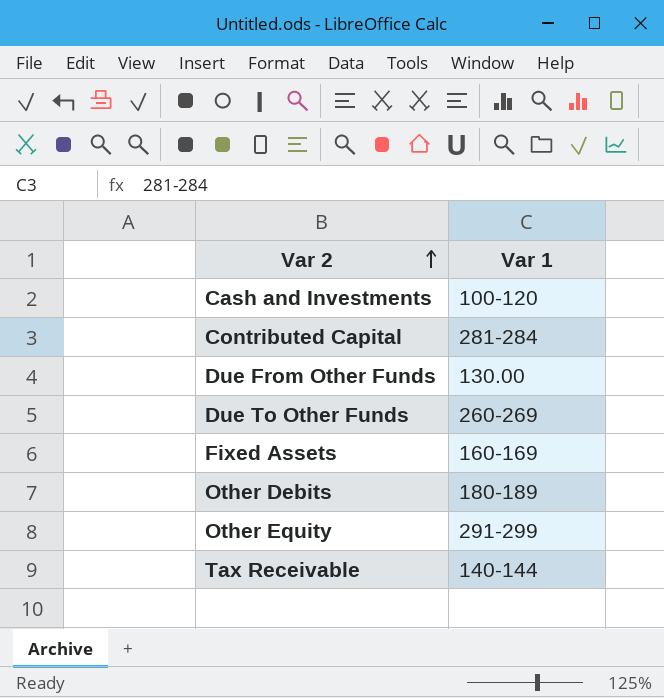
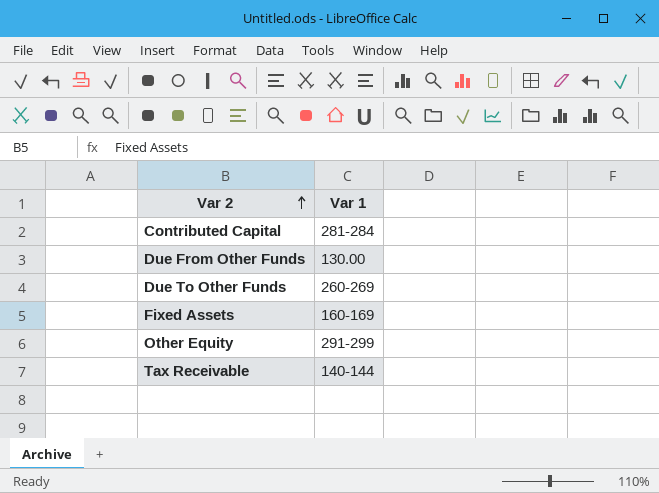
row Cash and Investments: 100-120 -> none
row Other Debits: 180-189 -> none

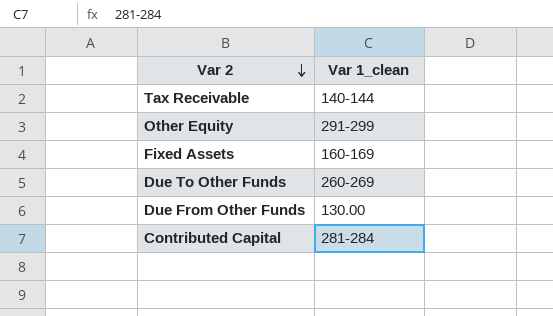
row order: Var 2 ascending -> Var 2 descending
column name: Var 1 -> Var 1_clean

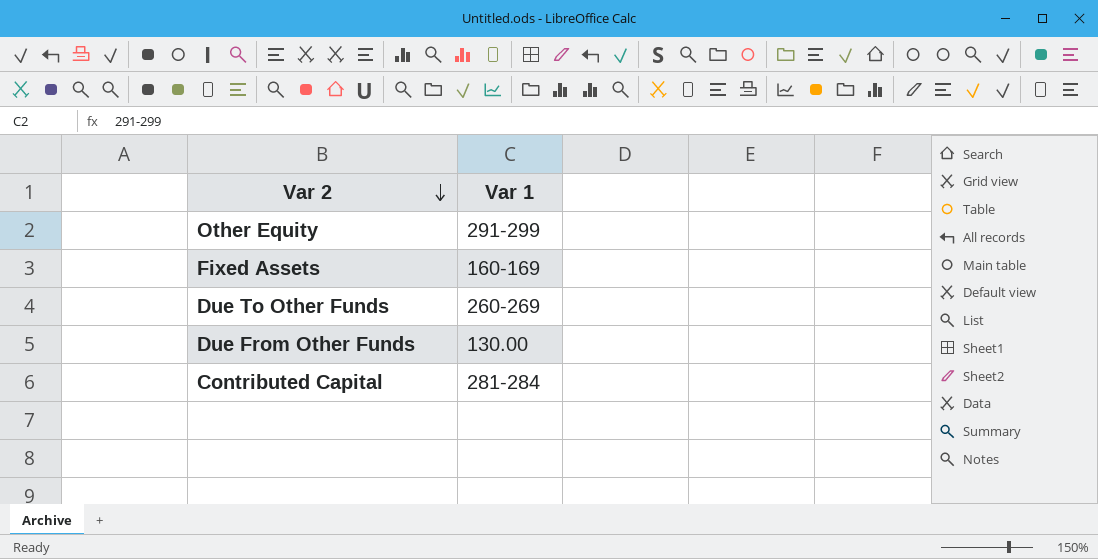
column name: Var 1_clean -> Var 1
row Tax Receivable: 140-144 -> none

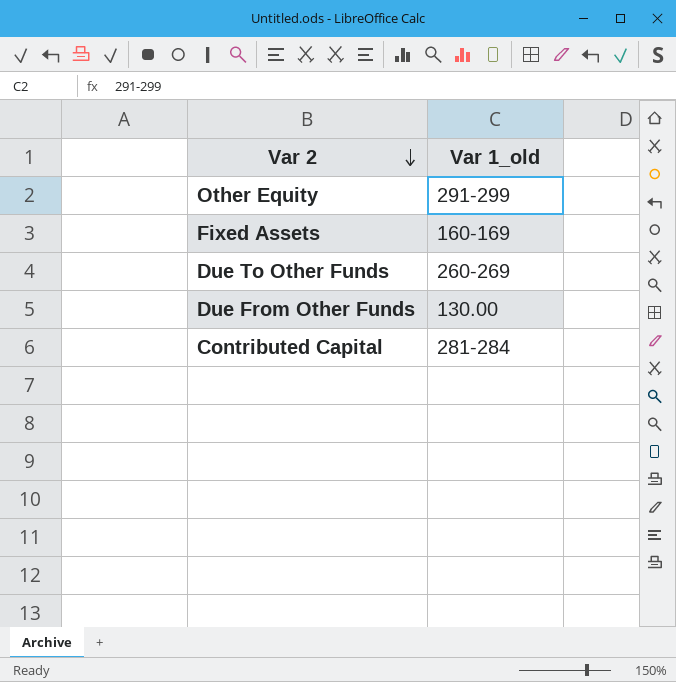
column name: Var 1 -> Var 1_old

